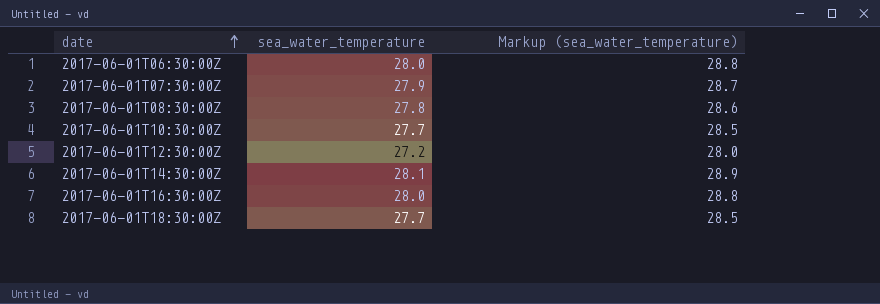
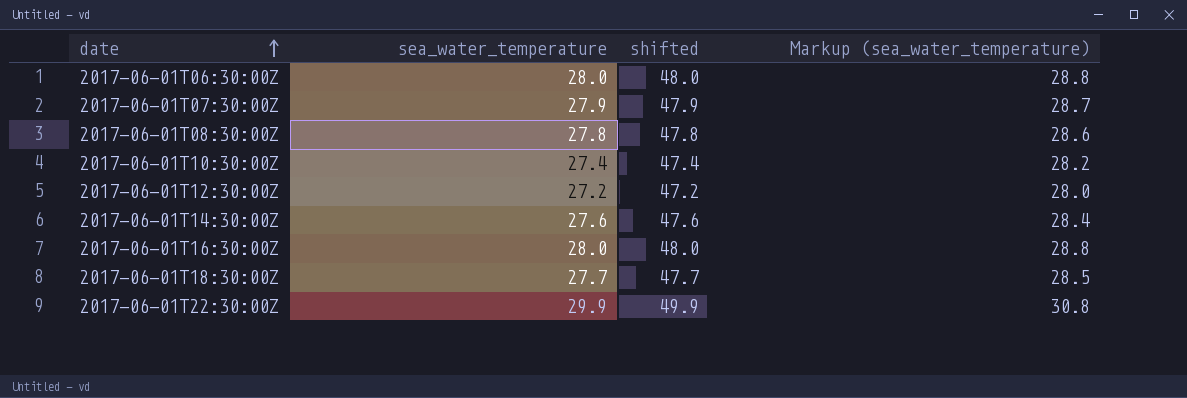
column shifted | formula: none -> [sea_water_temperature] + 20
2017-06-01T10:30:00Z | sea_water_temperature: 27.7 -> 27.4
2017-06-01T10:30:00Z | Markup (sea_water_temperature): 28.5 -> 28.2
2017-06-01T14:30:00Z | sea_water_temperature: 28.1 -> 27.6
2017-06-01T14:30:00Z | Markup (sea_water_temperature): 28.9 -> 28.4
row 2017-06-01T22:30:00Z: none -> 29.9 | 49.9 | 30.8

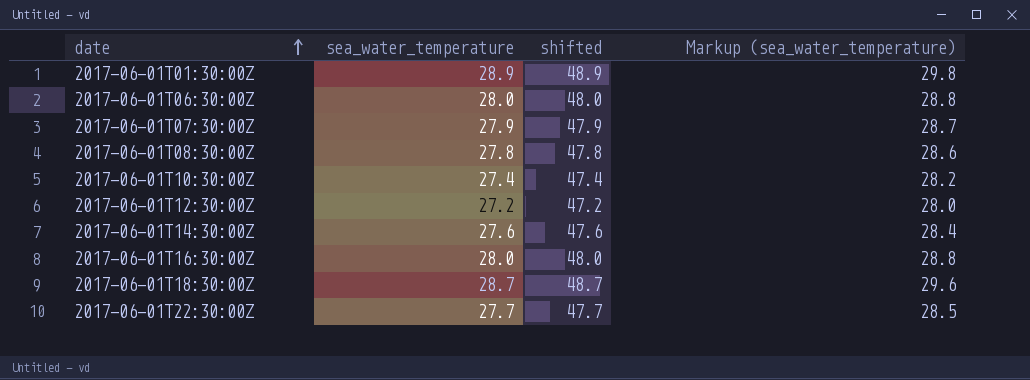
row 2017-06-01T01:30:00Z: none -> 28.9 | 48.9 | 29.8
2017-06-01T18:30:00Z | sea_water_temperature: 27.7 -> 28.7
2017-06-01T18:30:00Z | shifted: 47.7 -> 48.7
2017-06-01T18:30:00Z | Markup (sea_water_temperature): 28.5 -> 29.6
2017-06-01T22:30:00Z | sea_water_temperature: 29.9 -> 27.7
2017-06-01T22:30:00Z | shifted: 49.9 -> 47.7
2017-06-01T22:30:00Z | Markup (sea_water_temperature): 30.8 -> 28.5

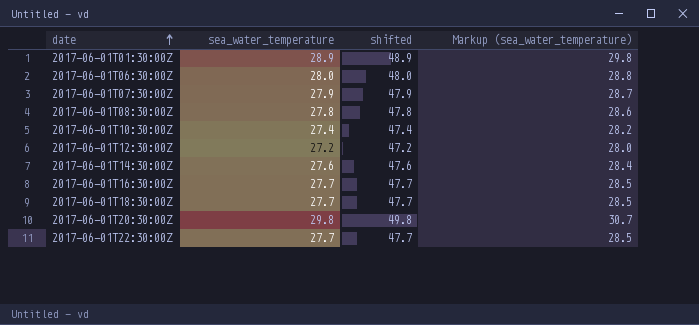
2017-06-01T16:30:00Z | sea_water_temperature: 28.0 -> 27.7
2017-06-01T16:30:00Z | shifted: 48.0 -> 47.7
2017-06-01T16:30:00Z | Markup (sea_water_temperature): 28.8 -> 28.5
2017-06-01T18:30:00Z | sea_water_temperature: 28.7 -> 27.7
2017-06-01T18:30:00Z | shifted: 48.7 -> 47.7
2017-06-01T18:30:00Z | Markup (sea_water_temperature): 29.6 -> 28.5
row 2017-06-01T20:30:00Z: none -> 29.8 | 49.8 | 30.7

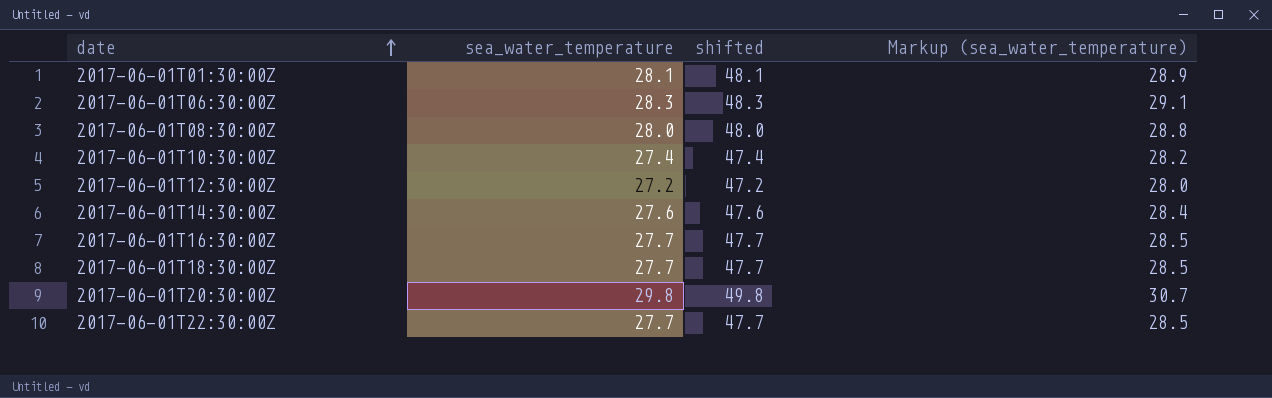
row 2017-06-01T07:30:00Z: 27.9 | 47.9 | 28.7 -> none
2017-06-01T01:30:00Z | sea_water_temperature: 28.9 -> 28.1
2017-06-01T01:30:00Z | shifted: 48.9 -> 48.1
2017-06-01T01:30:00Z | Markup (sea_water_temperature): 29.8 -> 28.9
2017-06-01T06:30:00Z | sea_water_temperature: 28.0 -> 28.3
2017-06-01T06:30:00Z | shifted: 48.0 -> 48.3
2017-06-01T06:30:00Z | Markup (sea_water_temperature): 28.8 -> 29.1
2017-06-01T08:30:00Z | sea_water_temperature: 27.8 -> 28.0
2017-06-01T08:30:00Z | shifted: 47.8 -> 48.0
2017-06-01T08:30:00Z | Markup (sea_water_temperature): 28.6 -> 28.8

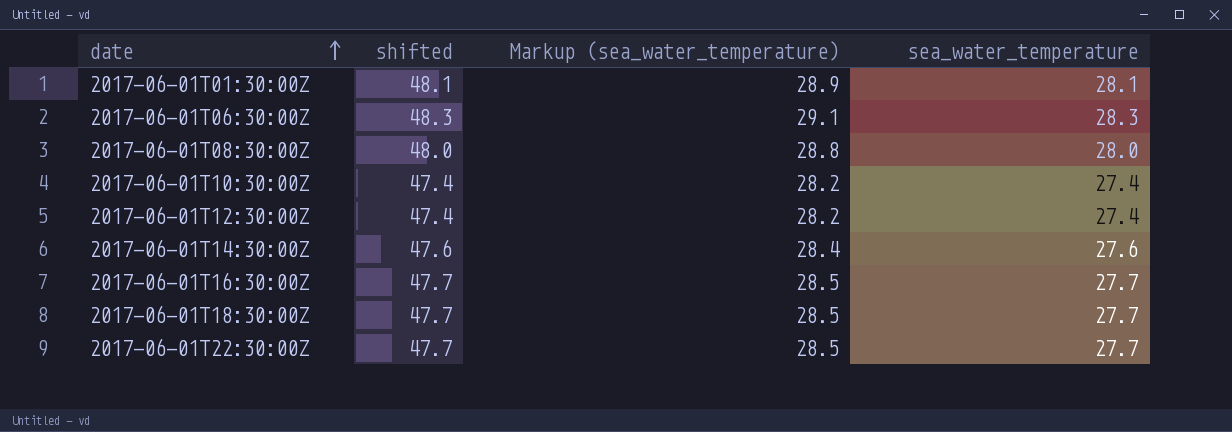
column sea_water_temperature | position: 2 -> 4
row 2017-06-01T20:30:00Z: 29.8 | 49.8 | 30.7 -> none
2017-06-01T12:30:00Z | shifted: 47.2 -> 47.4
2017-06-01T12:30:00Z | Markup (sea_water_temperature): 28.0 -> 28.2
2017-06-01T12:30:00Z | sea_water_temperature: 27.2 -> 27.4

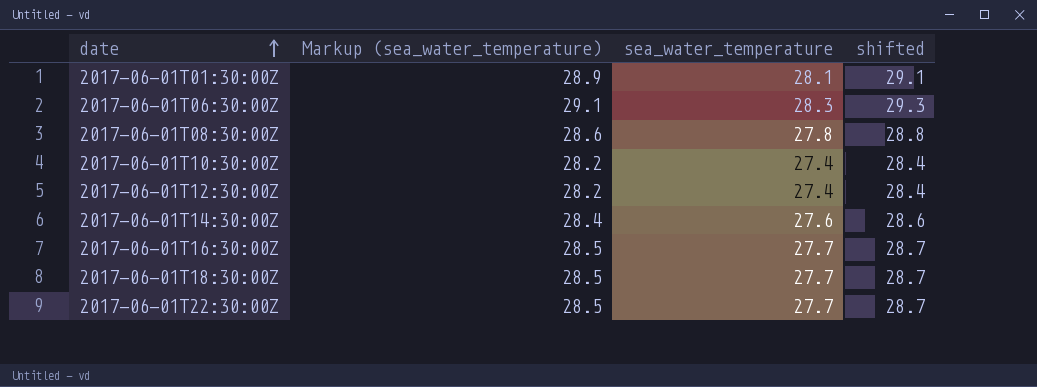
column shifted | formula: [sea_water_temperature] + 20 -> [sea_water_temperature] + 1
column shifted | position: 2 -> 4
2017-06-01T08:30:00Z | Markup (sea_water_temperature): 28.8 -> 28.6
2017-06-01T08:30:00Z | sea_water_temperature: 28.0 -> 27.8

